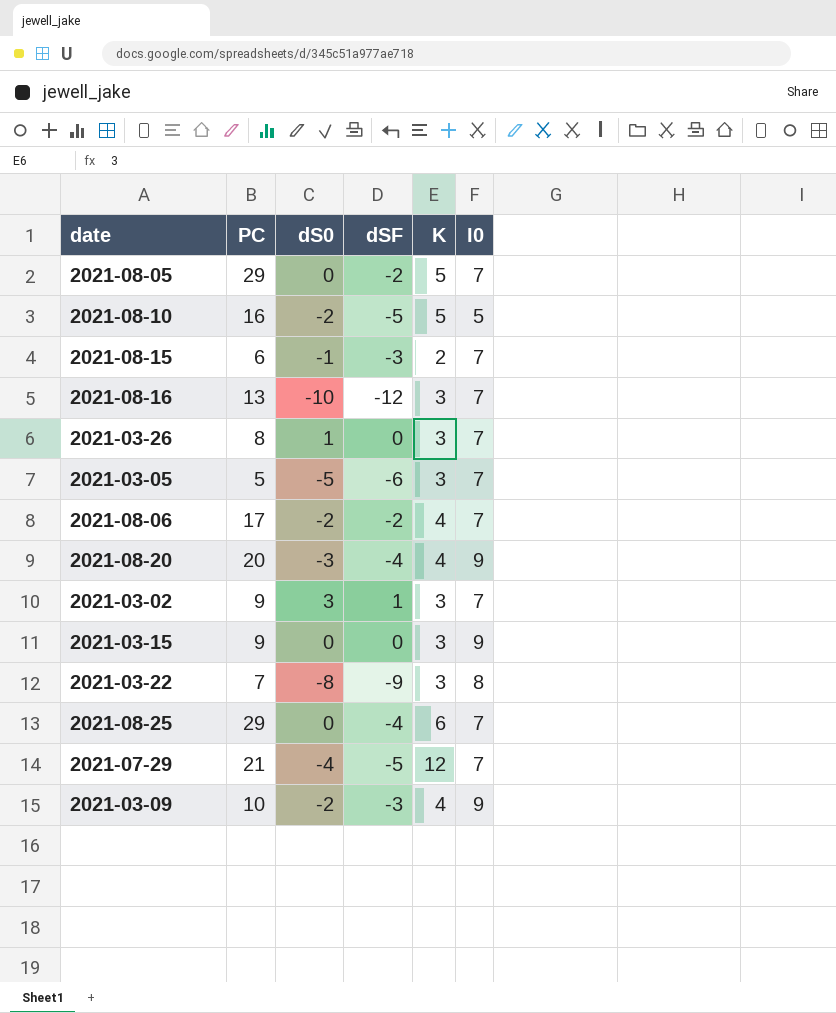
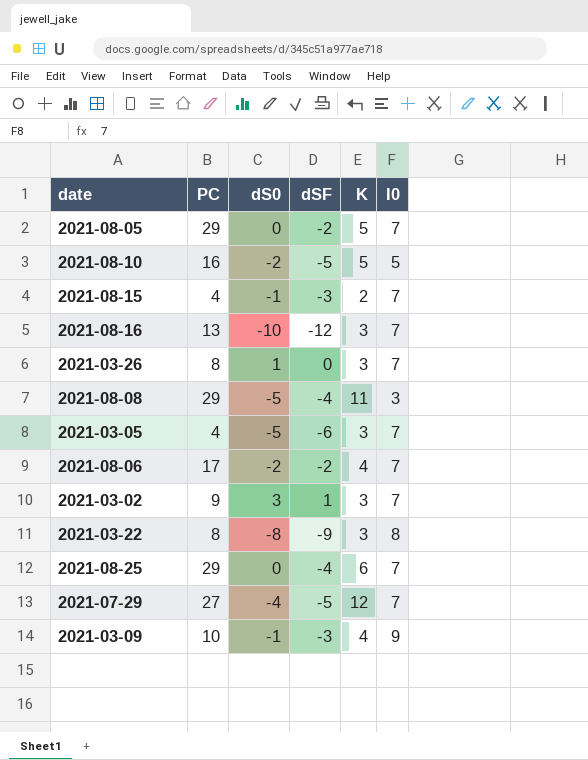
row 2021-08-20: 20 | -3 | -4 | 4 | 9 -> none
row 2021-03-15: 9 | 0 | 0 | 3 | 9 -> none
2021-08-15 | PC: 6 -> 4
row 2021-08-08: none -> 29 | -5 | -4 | 11 | 3
2021-03-05 | PC: 5 -> 4
2021-03-22 | PC: 7 -> 8
2021-07-29 | PC: 21 -> 27
2021-03-09 | dS0: -2 -> -1

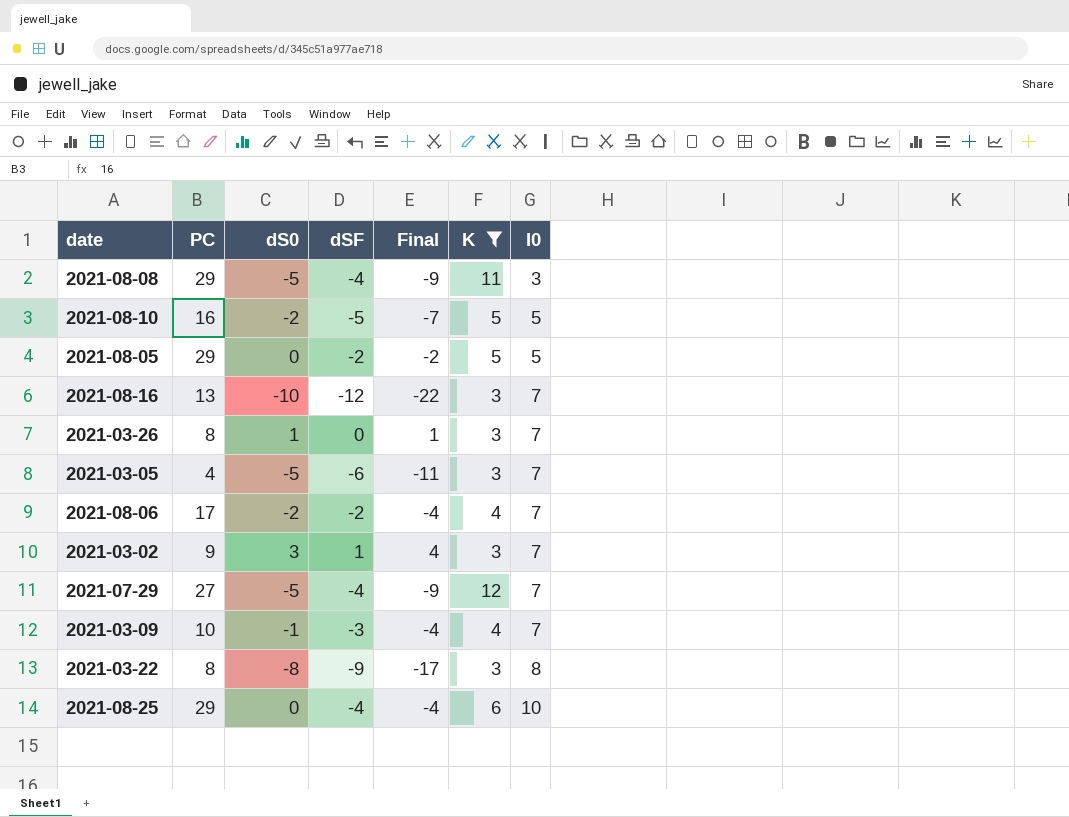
filter: none -> K != 2
row order: none -> I0 ascending
column Final | formula: none -> [dS0] + [dSF]
2021-08-05 | I0: 7 -> 5
2021-07-29 | dS0: -4 -> -5
2021-07-29 | dSF: -5 -> -4
2021-03-09 | I0: 9 -> 7
2021-08-25 | I0: 7 -> 10

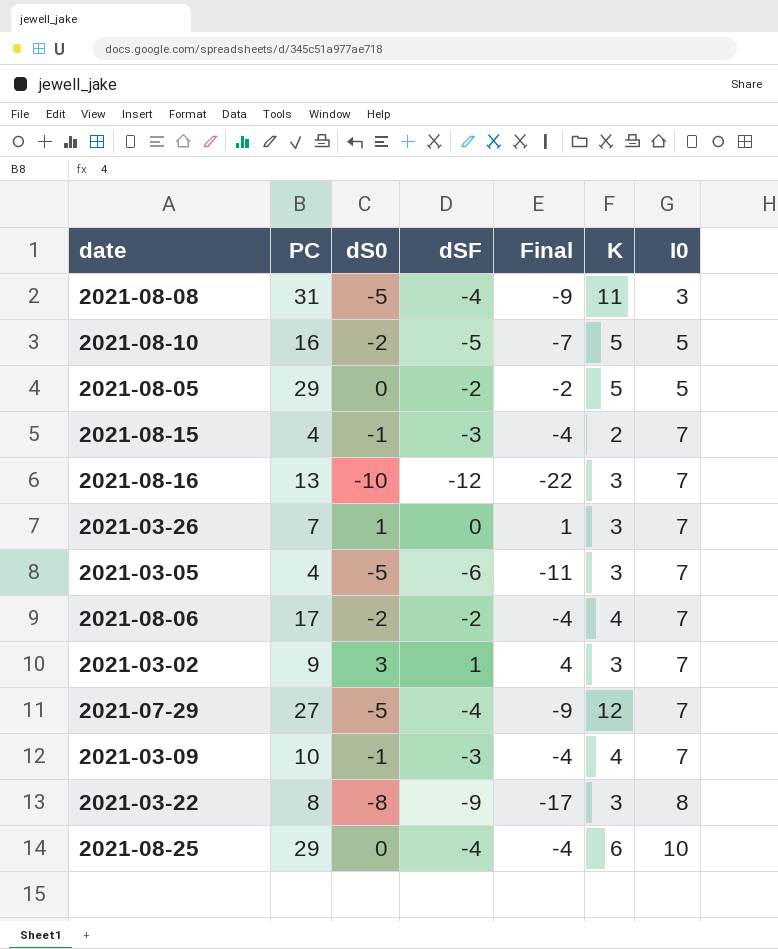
filter: K != 2 -> none
2021-08-08 | PC: 29 -> 31
2021-03-26 | PC: 8 -> 7

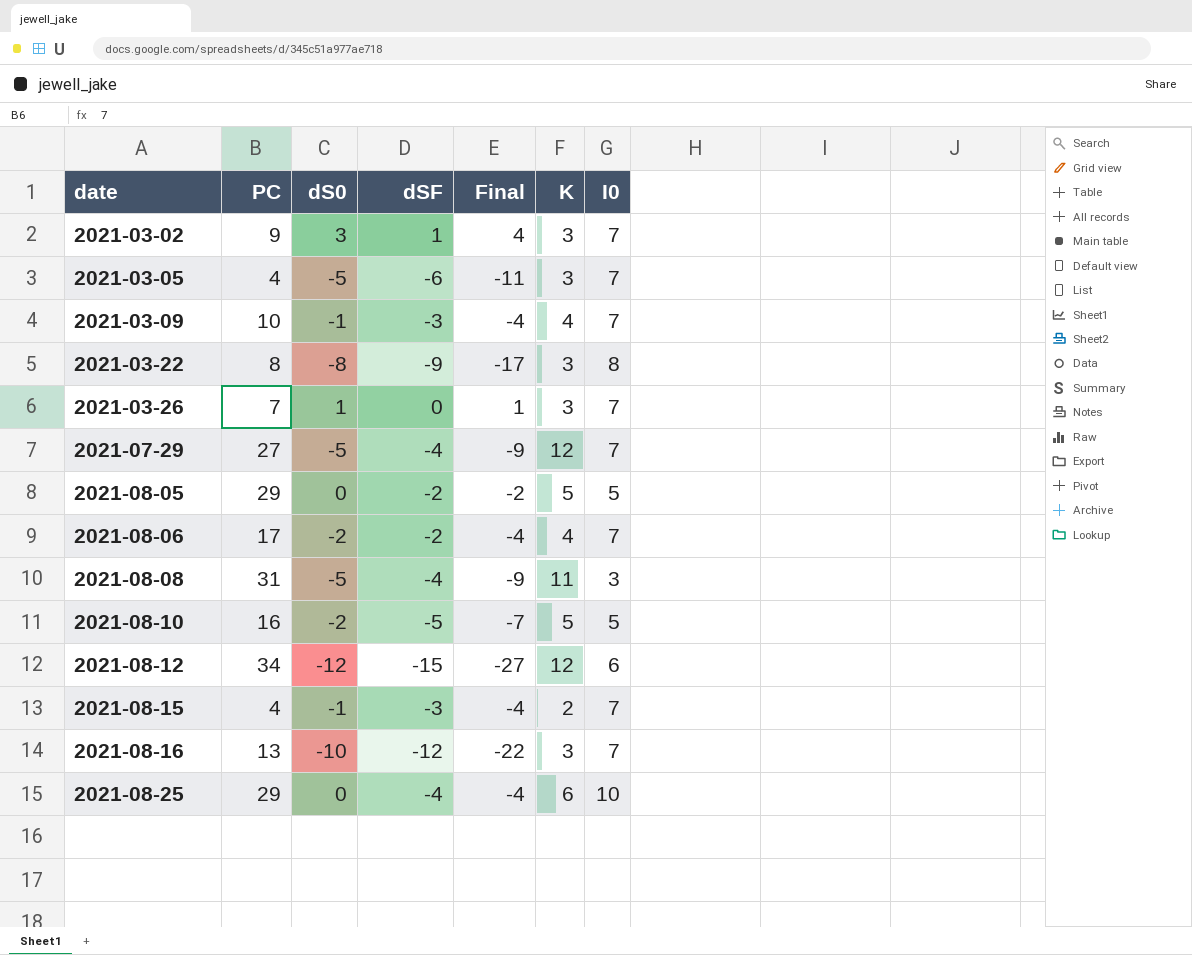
row order: I0 ascending -> date ascending
row 2021-08-12: none -> 34 | -12 | -15 | -27 | 12 | 6

